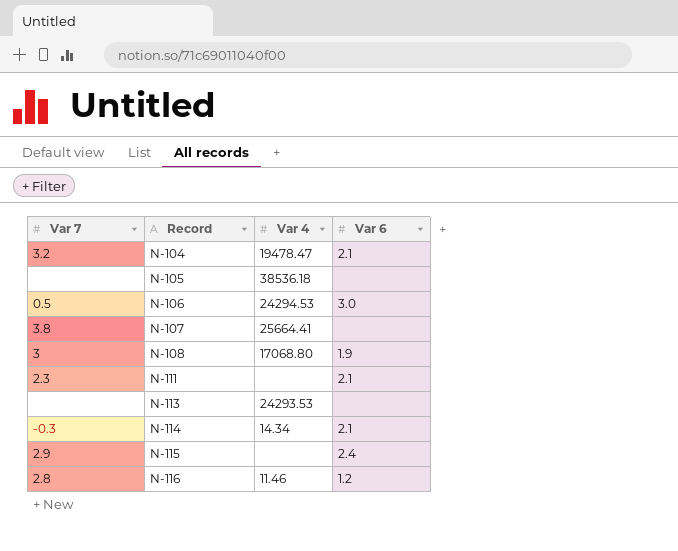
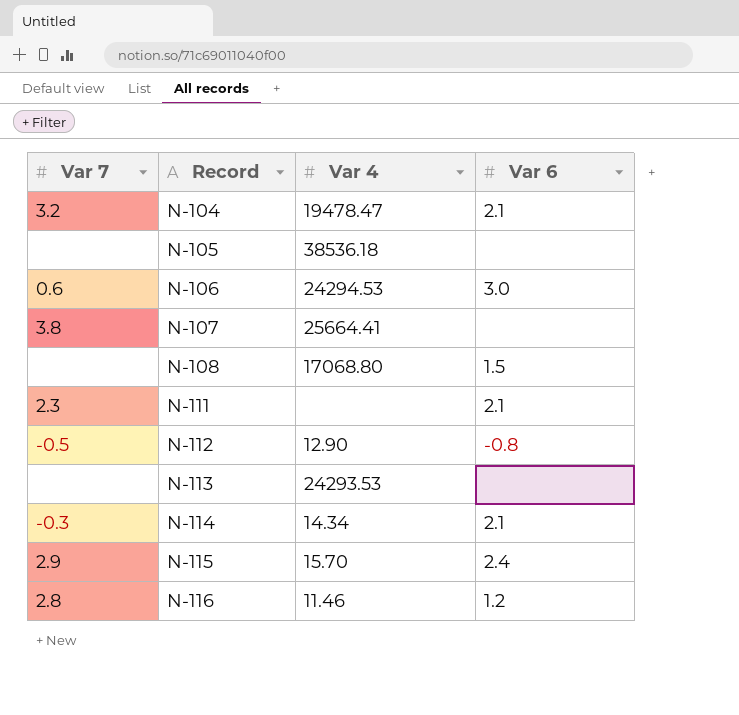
N-106 | Var 7: 0.5 -> 0.6
N-108 | Var 7: 3 -> none
N-108 | Var 6: 1.9 -> 1.5
row N-112: none -> -0.5 | 12.90 | -0.8
N-115 | Var 4: none -> 15.70

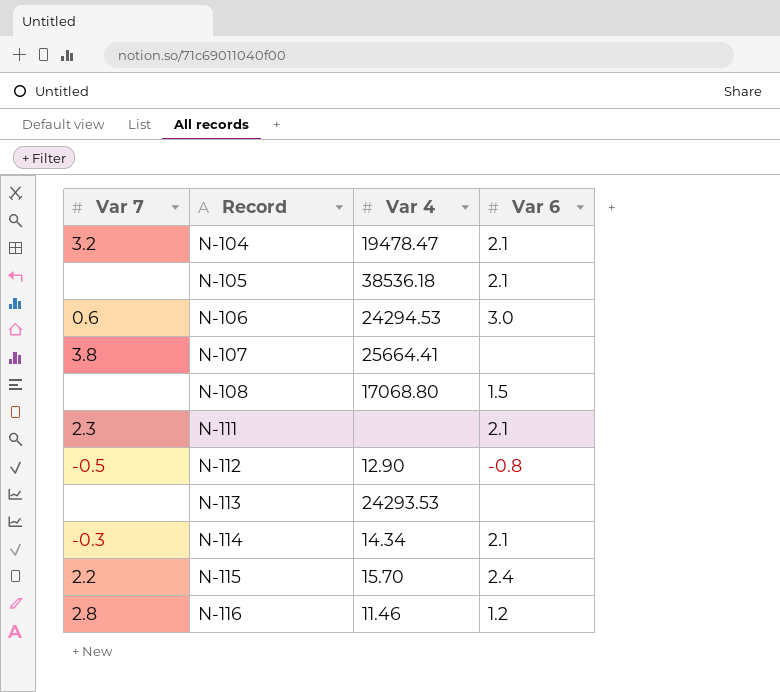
N-105 | Var 6: none -> 2.1
N-115 | Var 7: 2.9 -> 2.2

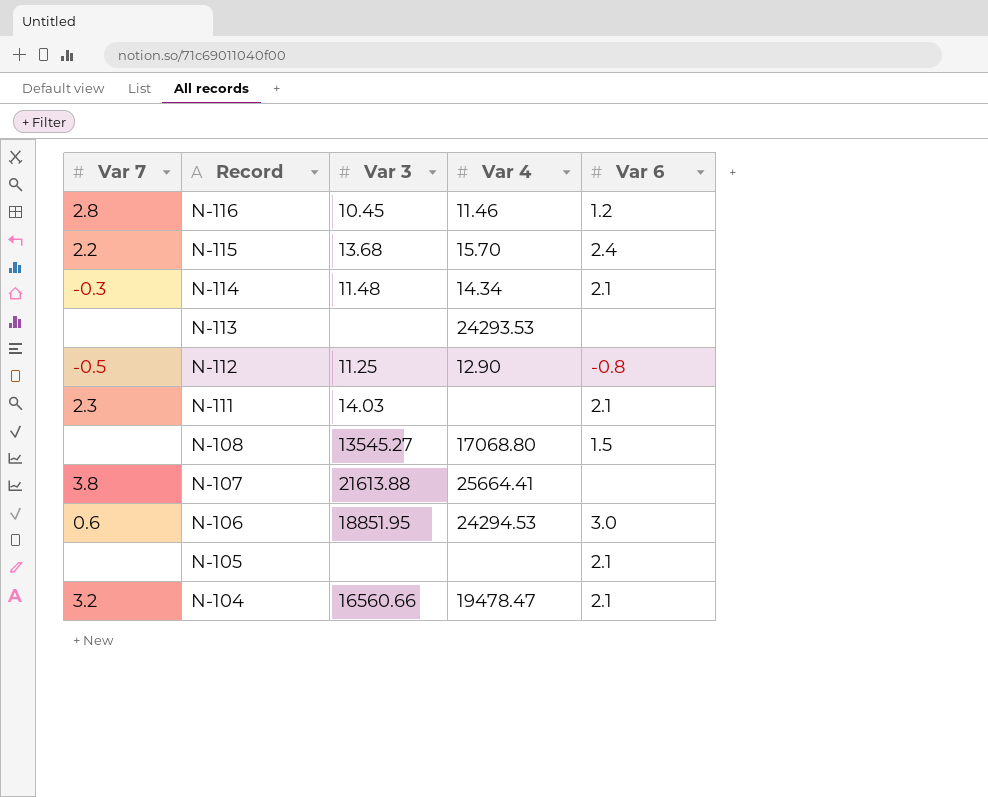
row order: Record ascending -> Record descending
column Var 3 | position: none -> 3
N-105 | Var 4: 38536.18 -> none

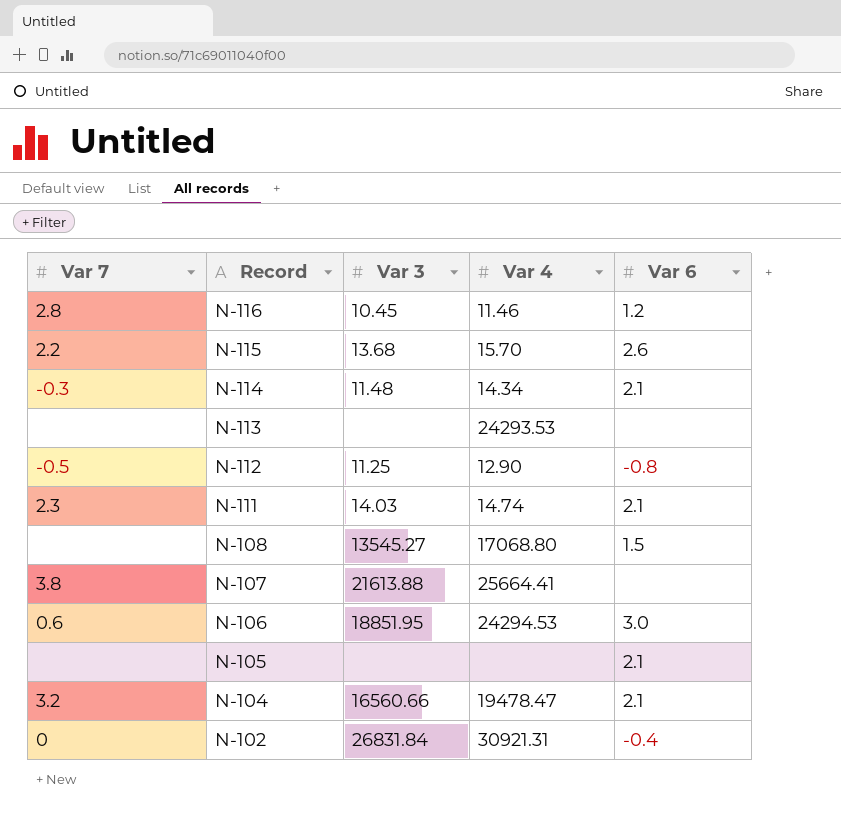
N-115 | Var 6: 2.4 -> 2.6
N-111 | Var 4: none -> 14.74
row N-102: none -> 0 | 26831.84 | 30921.31 | -0.4

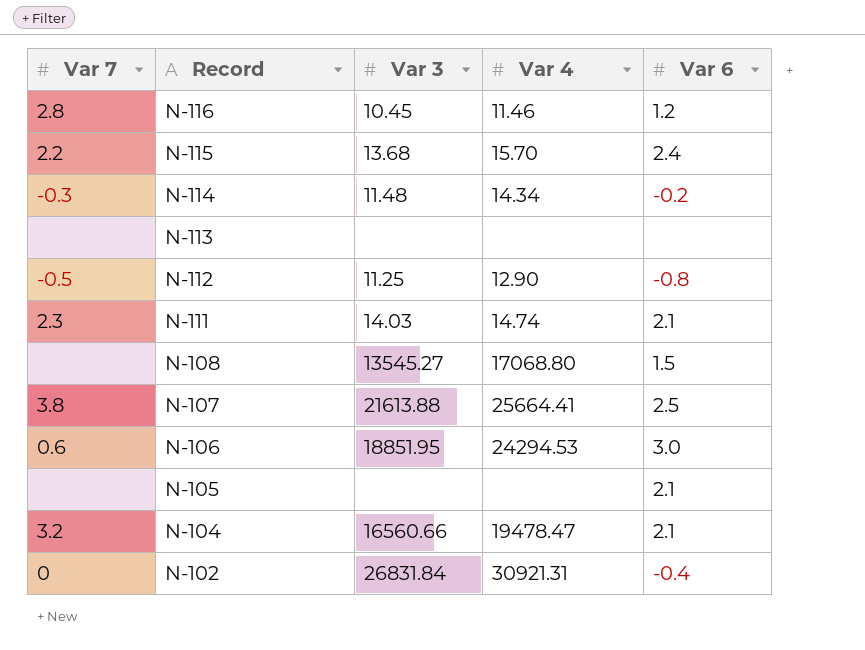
N-115 | Var 6: 2.6 -> 2.4
N-114 | Var 6: 2.1 -> -0.2
N-113 | Var 4: 24293.53 -> none
N-107 | Var 6: none -> 2.5

